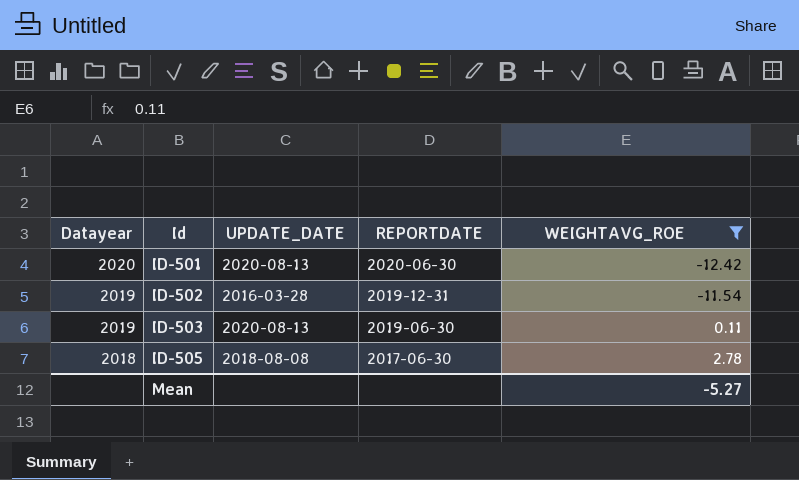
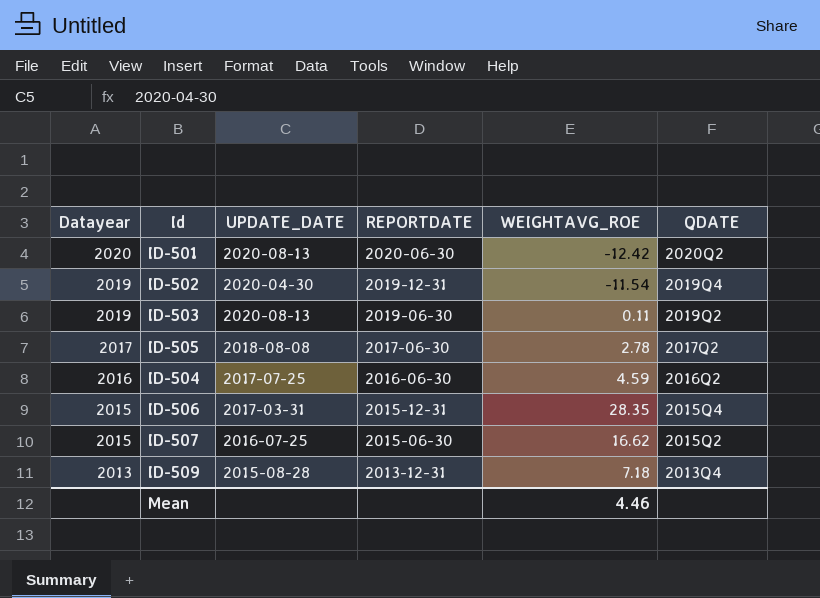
filter: WEIGHTAVG_ROE <= 2.78 -> none
column QDATE | position: none -> 6
ID-502 | UPDATE_DATE: 2016-03-28 -> 2020-04-30
ID-505 | Datayear: 2018 -> 2017
Mean | WEIGHTAVG_ROE: -5.27 -> 4.46

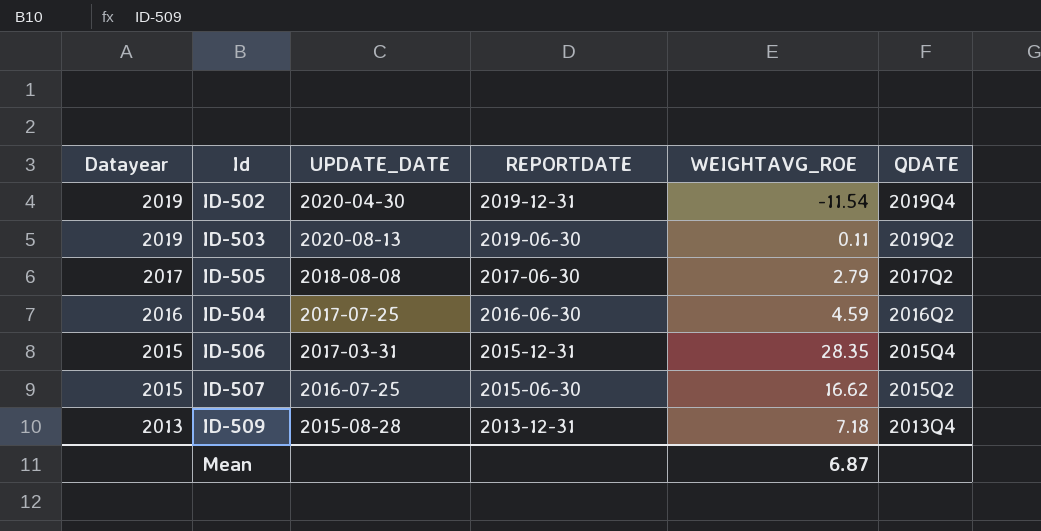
row ID-501: 2020 | 2020-08-13 | 2020-06-30 | -12.42 | 2020Q2 -> none
ID-505 | WEIGHTAVG_ROE: 2.78 -> 2.79
Mean | WEIGHTAVG_ROE: 4.46 -> 6.87

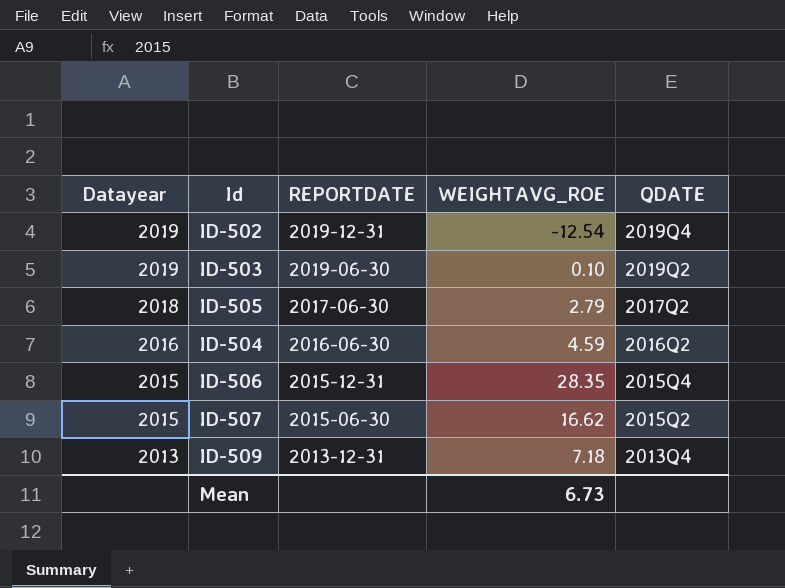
column UPDATE_DATE | position: 3 -> none
ID-502 | WEIGHTAVG_ROE: -11.54 -> -12.54
ID-503 | WEIGHTAVG_ROE: 0.11 -> 0.10
ID-505 | Datayear: 2017 -> 2018
Mean | WEIGHTAVG_ROE: 6.87 -> 6.73

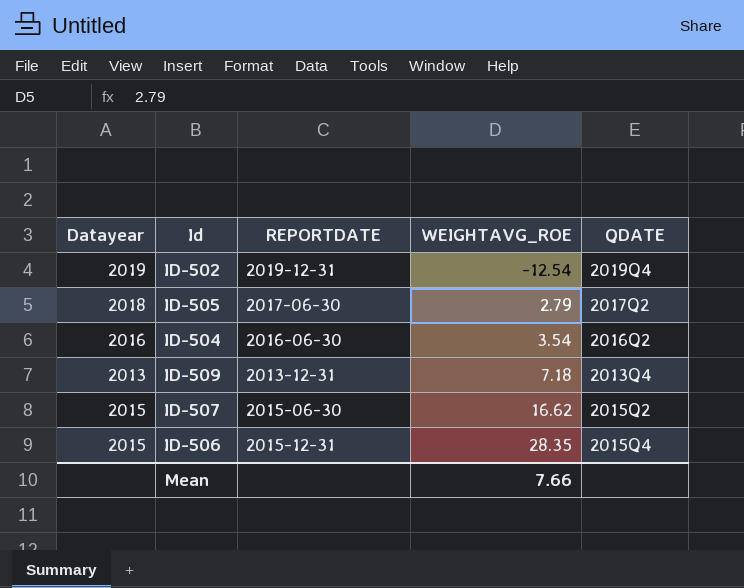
row order: Datayear descending -> WEIGHTAVG_ROE ascending
row ID-503: 2019 | 2019-06-30 | 0.10 | 2019Q2 -> none
ID-504 | WEIGHTAVG_ROE: 4.59 -> 3.54
Mean | WEIGHTAVG_ROE: 6.73 -> 7.66

